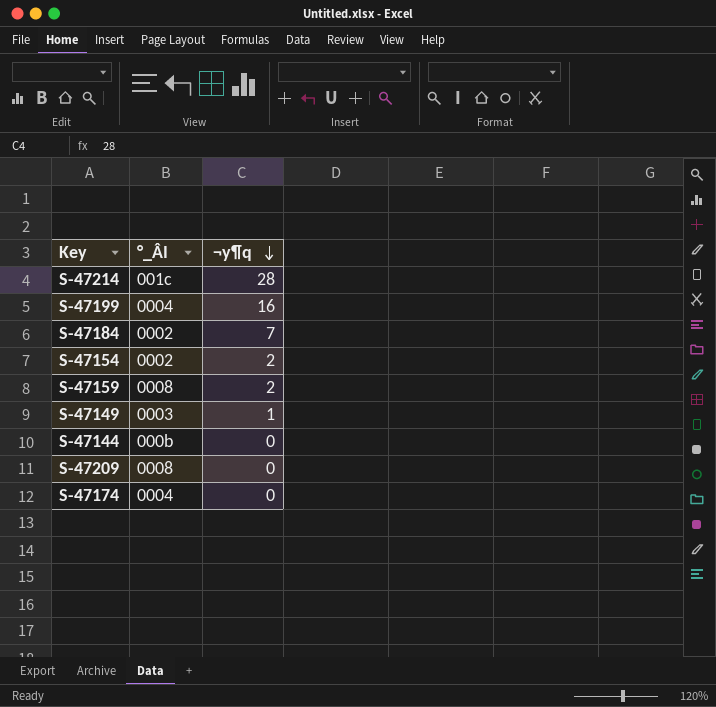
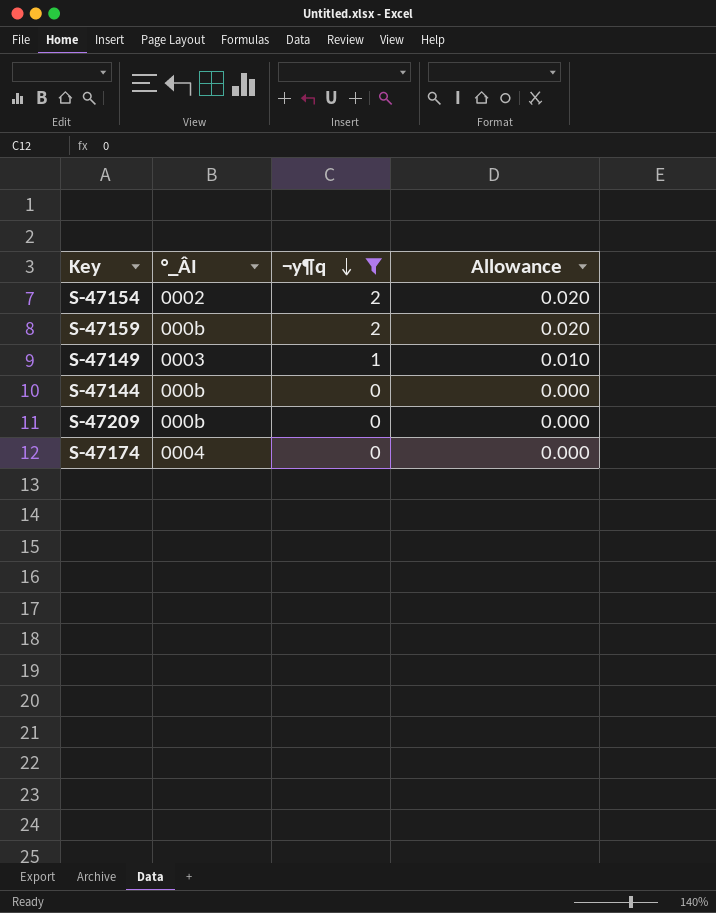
filter: none -> ¬y¶q <= 2
column Allowance | formula: none -> [¬y¶q] * 0.01
S-47159 | °_ÂI: 0008 -> 000b
S-47209 | °_ÂI: 0008 -> 000b

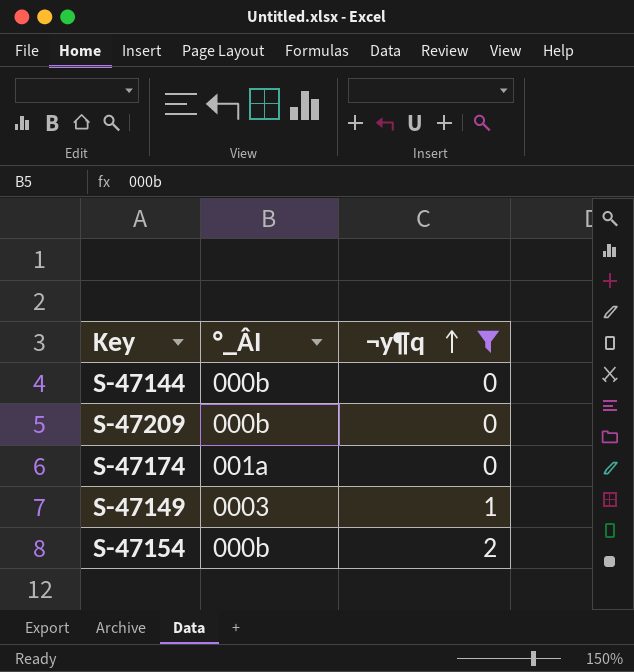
row order: ¬y¶q descending -> ¬y¶q ascending
column Allowance | formula: [¬y¶q] * 0.01 -> none
row S-47159: 000b | 2 | 0.020 -> none
S-47174 | °_ÂI: 0004 -> 001a
S-47154 | °_ÂI: 0002 -> 000b

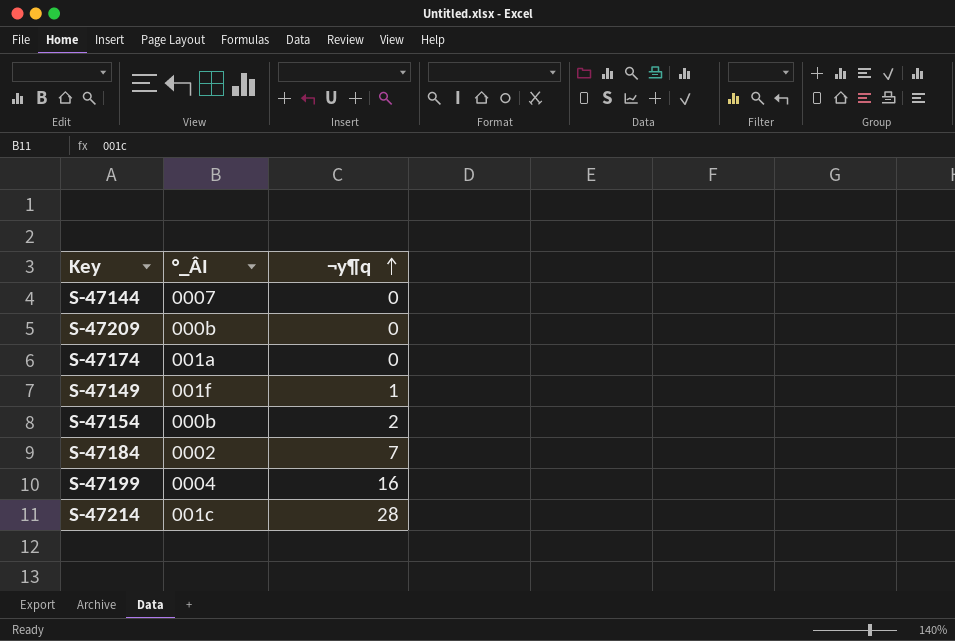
filter: ¬y¶q <= 2 -> none
S-47144 | °_ÂI: 000b -> 0007
S-47149 | °_ÂI: 0003 -> 001f

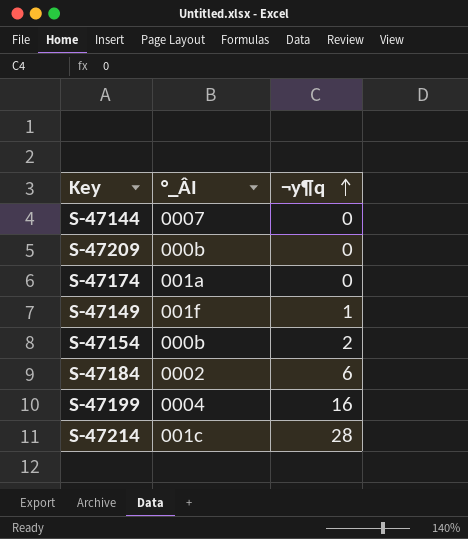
S-47184 | ¬y¶q: 7 -> 6

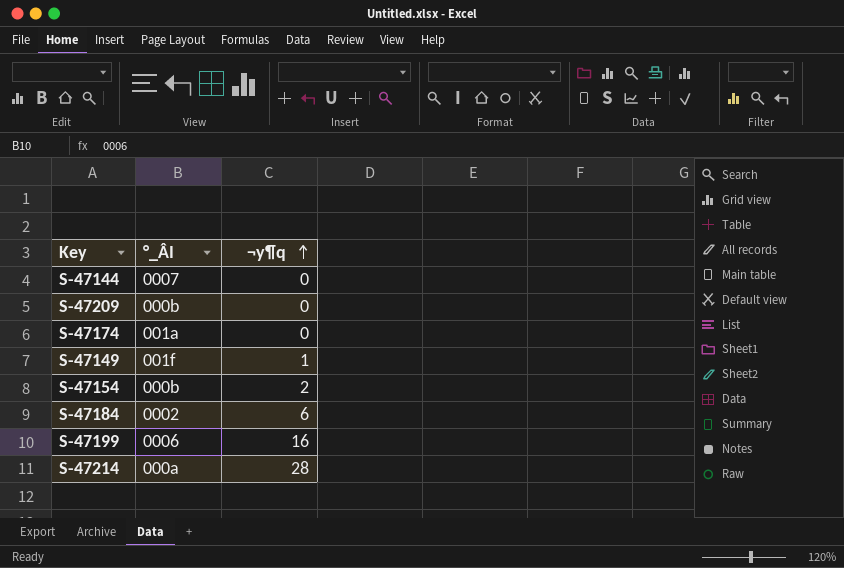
S-47199 | °_ÂI: 0004 -> 0006
S-47214 | °_ÂI: 001c -> 000a

